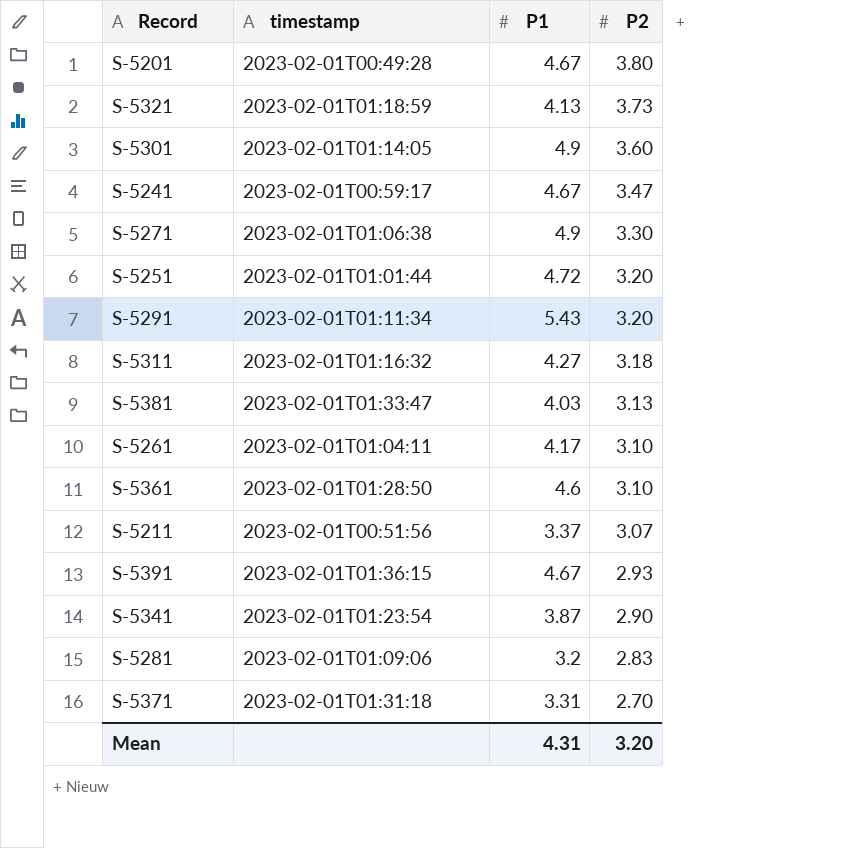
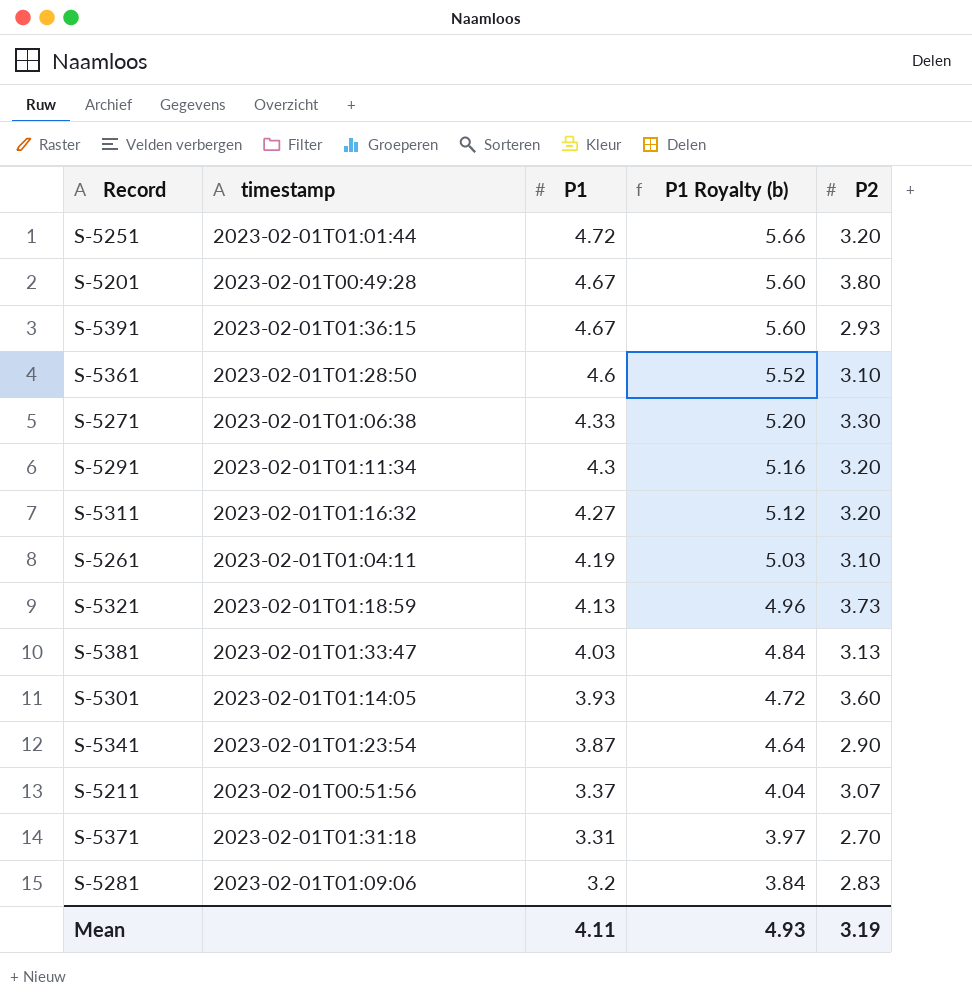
row order: P2 descending -> P1 descending
column P1 Royalty (b) | formula: none -> [P1] * 1.2
row S-5241: 2023-02-01T00:59:17 | 4.67 | 3.47 -> none
S-5271 | P1: 4.9 -> 4.33
S-5291 | P1: 5.43 -> 4.3
S-5311 | P2: 3.18 -> 3.20
S-5261 | P1: 4.17 -> 4.19
S-5301 | P1: 4.9 -> 3.93
Mean | P1: 4.31 -> 4.11
Mean | P2: 3.20 -> 3.19

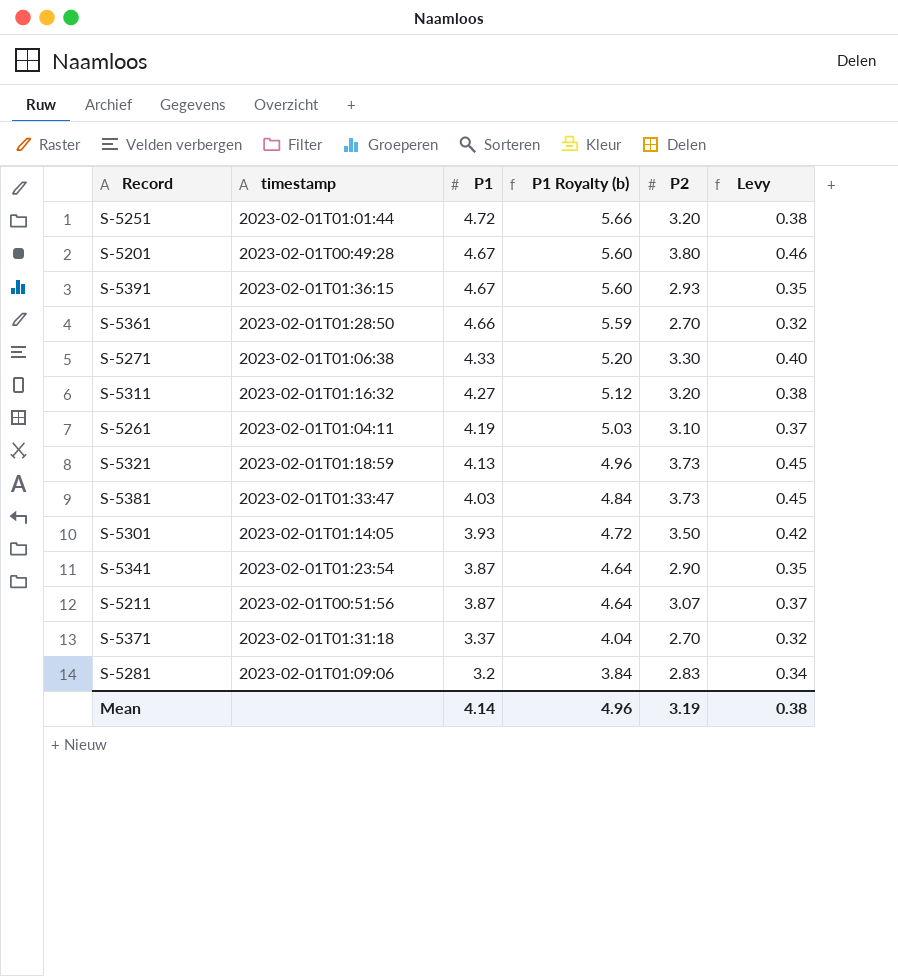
column Levy | formula: none -> [P2] * 0.12
row S-5291: 2023-02-01T01:11:34 | 4.3 | 5.16 | 3.20 -> none
S-5361 | P1: 4.6 -> 4.66
S-5361 | P1 Royalty (b): 5.52 -> 5.59
S-5361 | P2: 3.10 -> 2.70
S-5381 | P2: 3.13 -> 3.73
S-5301 | P2: 3.60 -> 3.50
S-5211 | P1: 3.37 -> 3.87
S-5211 | P1 Royalty (b): 4.04 -> 4.64
S-5371 | P1: 3.31 -> 3.37
S-5371 | P1 Royalty (b): 3.97 -> 4.04
Mean | P1: 4.11 -> 4.14
Mean | P1 Royalty (b): 4.93 -> 4.96

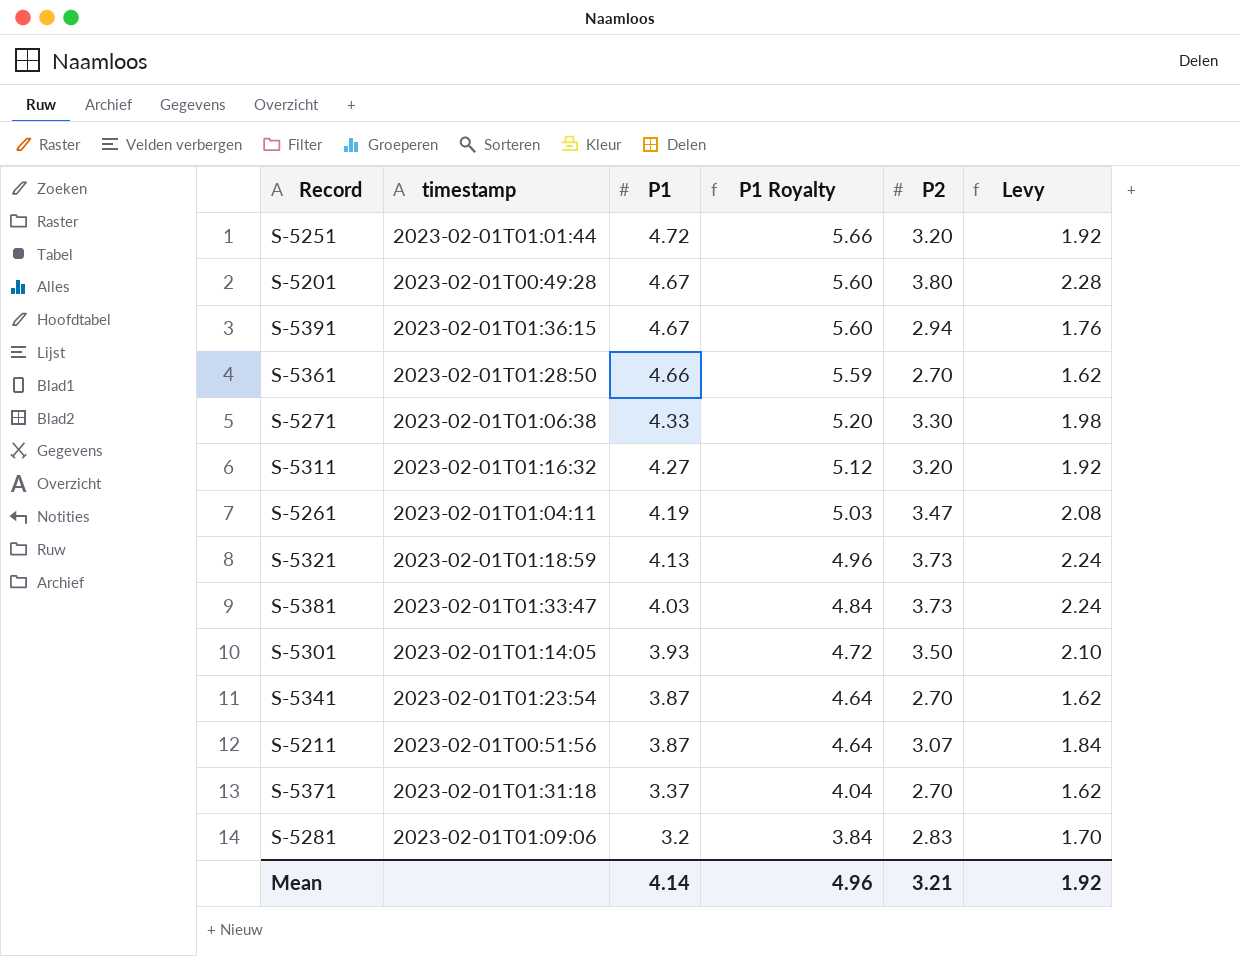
column name: P1 Royalty (b) -> P1 Royalty
column Levy | formula: [P2] * 0.12 -> [P2] * 0.6
S-5391 | P2: 2.93 -> 2.94
S-5261 | P2: 3.10 -> 3.47
S-5341 | P2: 2.90 -> 2.70
Mean | P2: 3.19 -> 3.21
Mean | Levy: 0.38 -> 1.92

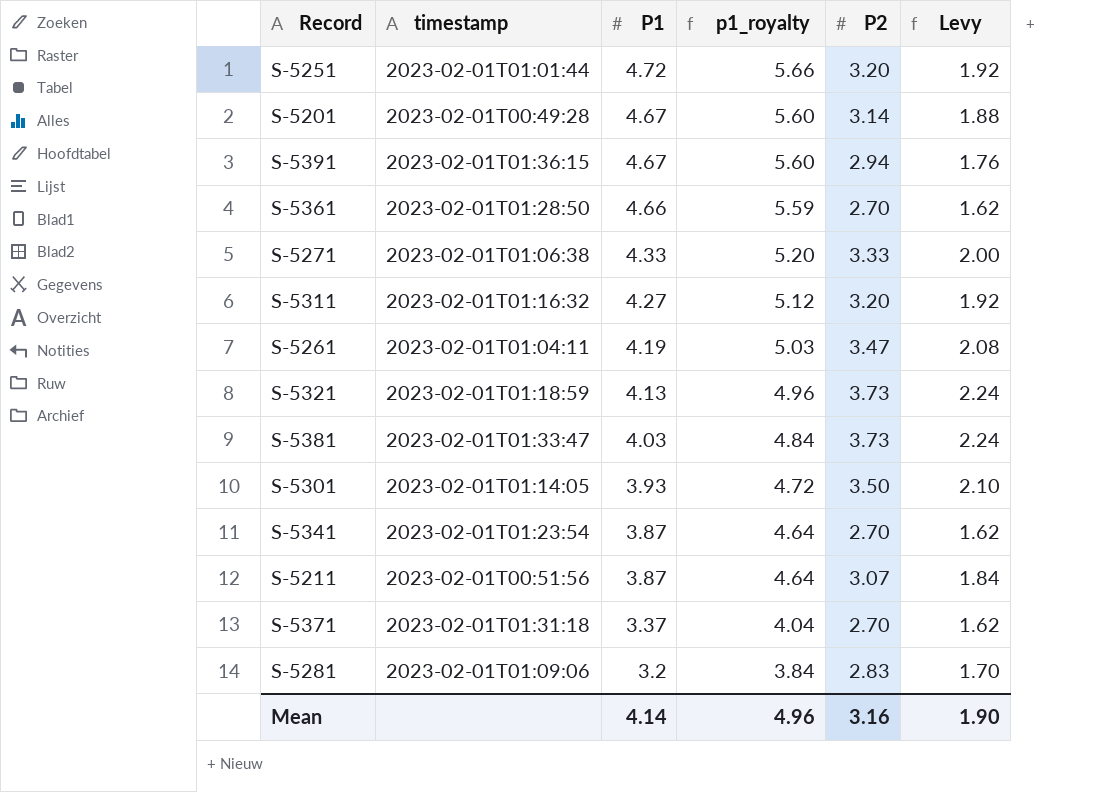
column name: P1 Royalty -> p1_royalty
S-5201 | P2: 3.80 -> 3.14
S-5201 | Levy: 2.28 -> 1.88
S-5271 | P2: 3.30 -> 3.33
S-5271 | Levy: 1.98 -> 2.00
Mean | P2: 3.21 -> 3.16
Mean | Levy: 1.92 -> 1.90

